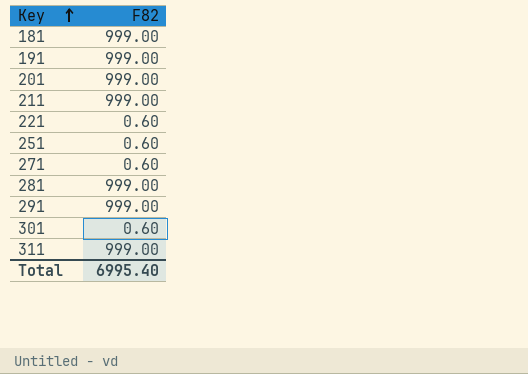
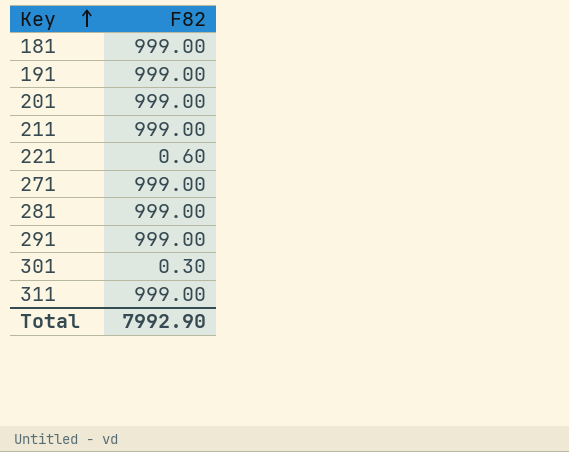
row 251: 0.60 -> none
271 | F82: 0.60 -> 999.00
301 | F82: 0.60 -> 0.30
Total | F82: 6995.40 -> 7992.90

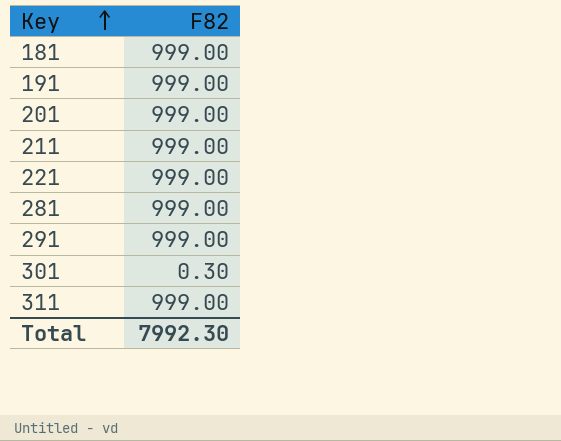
row 271: 999.00 -> none
221 | F82: 0.60 -> 999.00
Total | F82: 7992.90 -> 7992.30

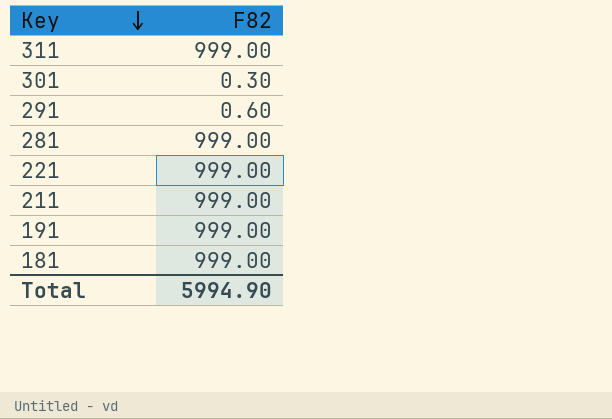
row order: Key ascending -> Key descending
row 201: 999.00 -> none
291 | F82: 999.00 -> 0.60
Total | F82: 7992.30 -> 5994.90

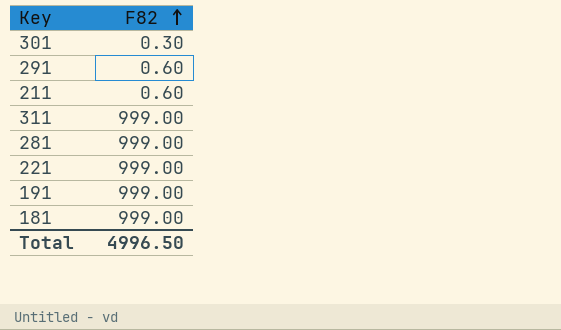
row order: Key descending -> F82 ascending
211 | F82: 999.00 -> 0.60
Total | F82: 5994.90 -> 4996.50

